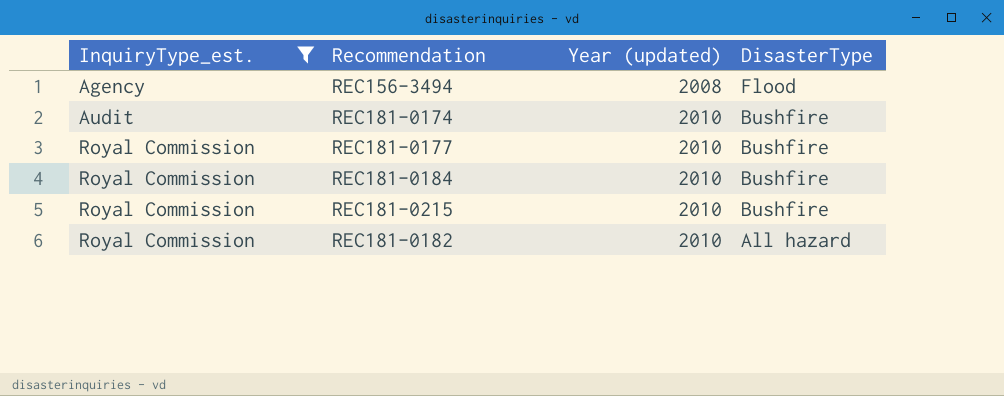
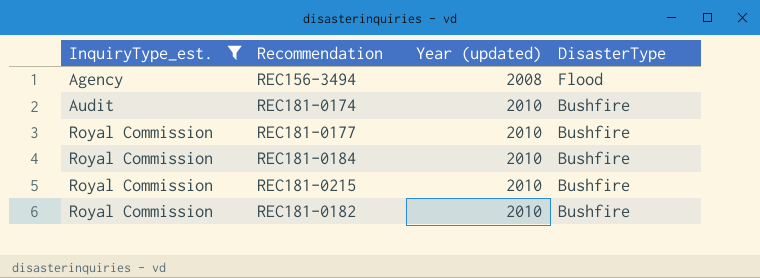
REC181-0182 | DisasterType: All hazard -> Bushfire

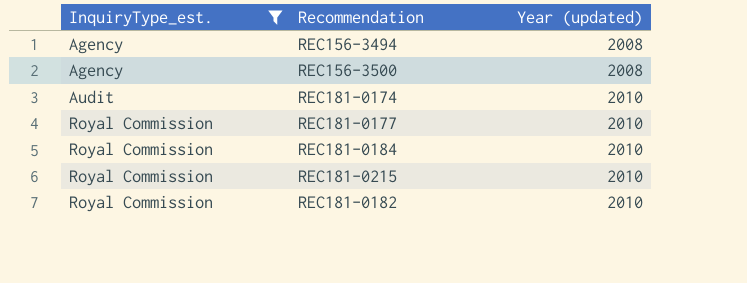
column DisasterType | position: 4 -> none
row REC156-3500: none -> Agency | 2008

